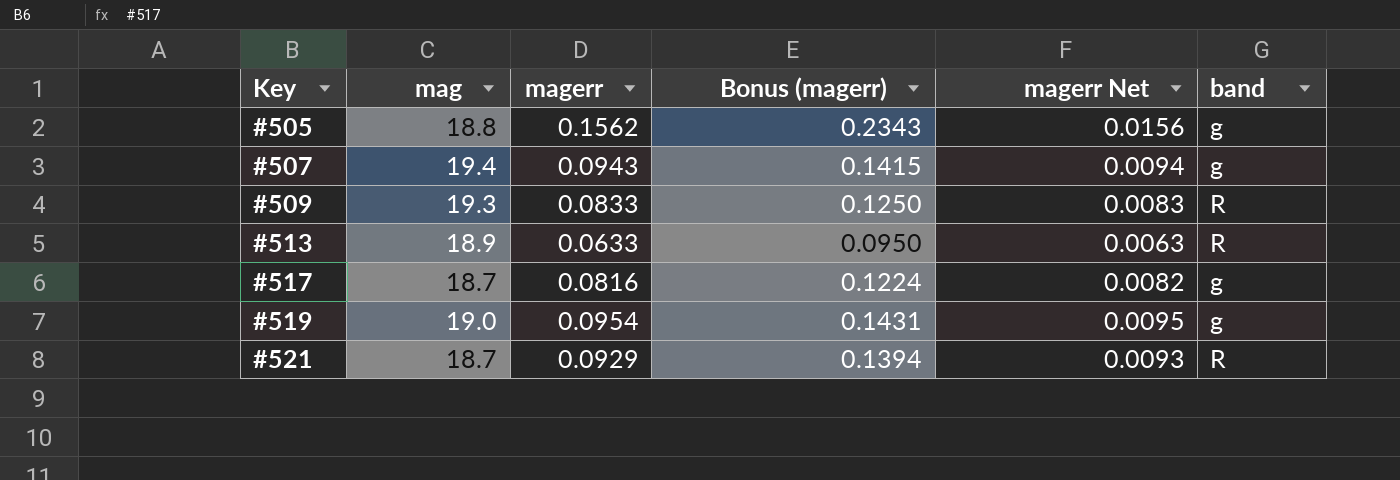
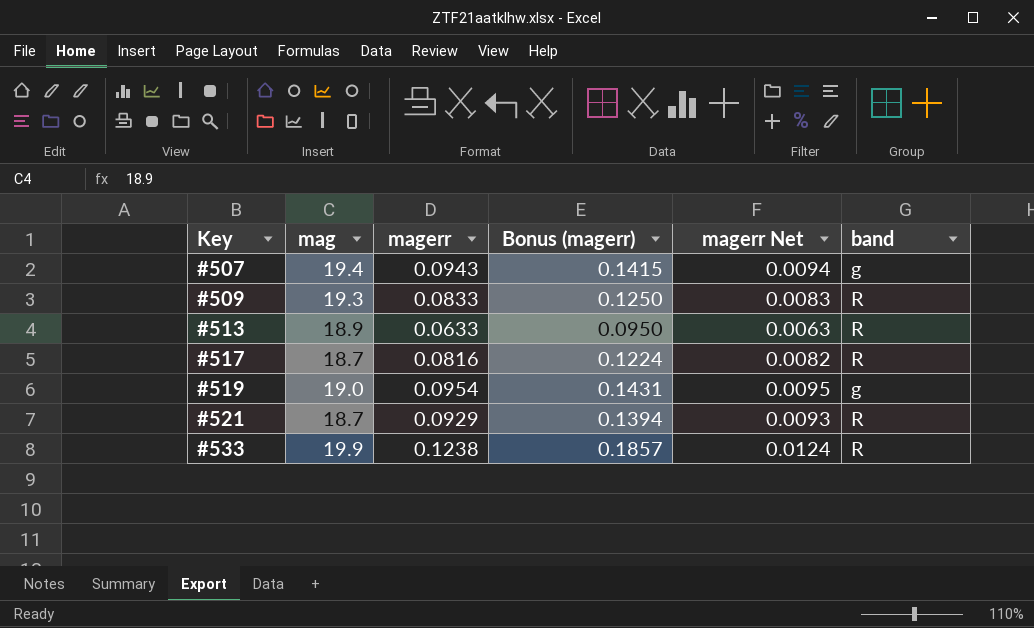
row #505: 18.8 | 0.1562 | 0.2343 | 0.0156 | g -> none
#517 | band: g -> R
row #533: none -> 19.9 | 0.1238 | 0.1857 | 0.0124 | R

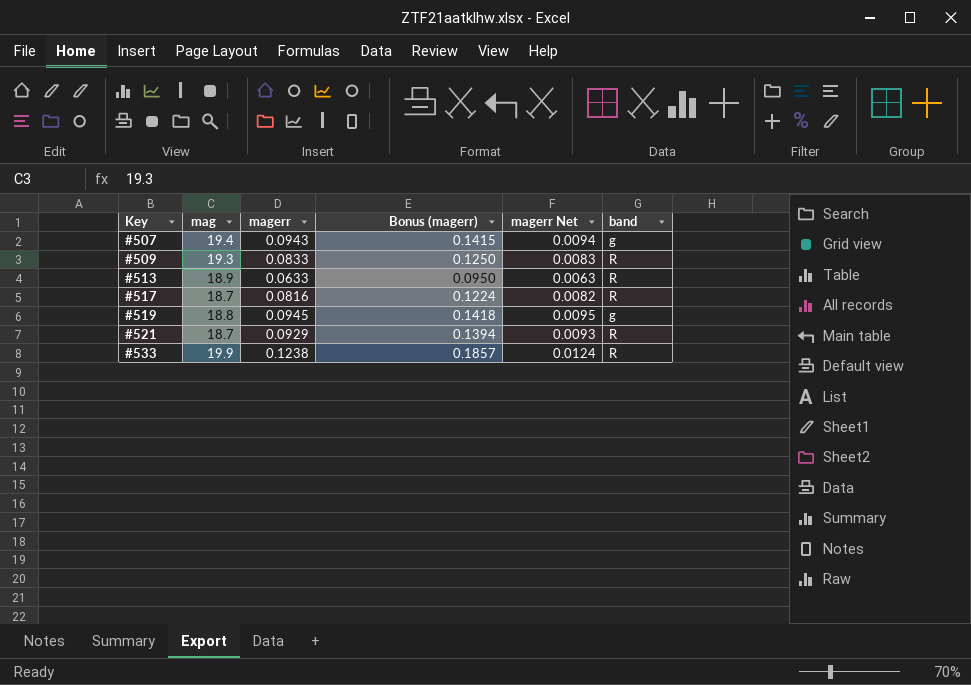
#519 | mag: 19.0 -> 18.8
#519 | magerr: 0.0954 -> 0.0945
#519 | Bonus (magerr): 0.1431 -> 0.1418

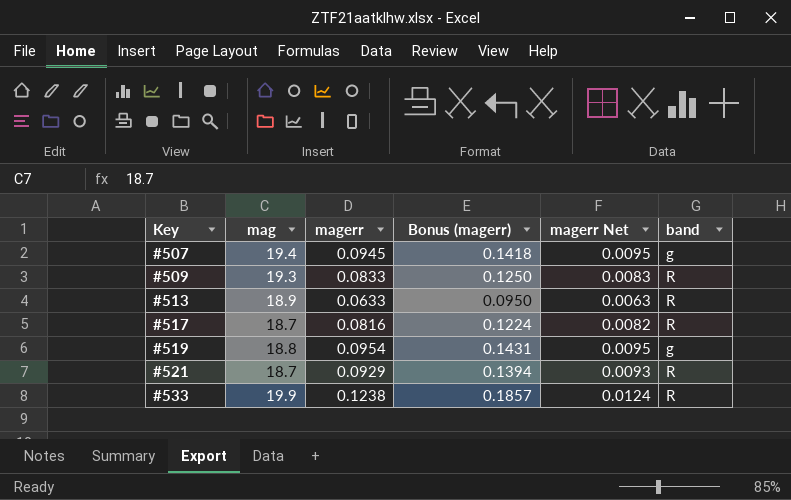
#507 | magerr: 0.0943 -> 0.0945
#507 | Bonus (magerr): 0.1415 -> 0.1418
#507 | magerr Net: 0.0094 -> 0.0095
#519 | magerr: 0.0945 -> 0.0954
#519 | Bonus (magerr): 0.1418 -> 0.1431

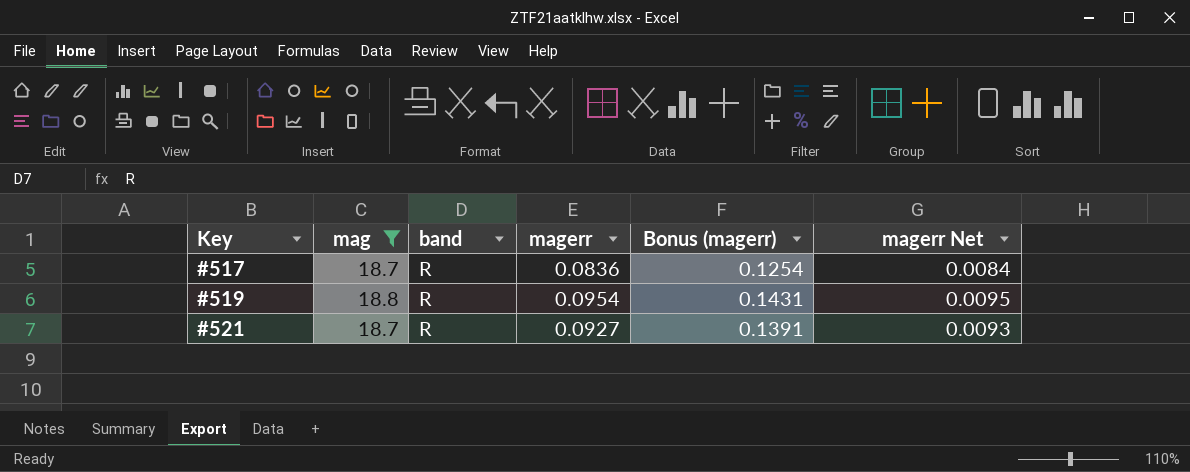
filter: none -> mag <= 18.8
column band | position: 6 -> 3
#517 | magerr: 0.0816 -> 0.0836
#517 | Bonus (magerr): 0.1224 -> 0.1254
#517 | magerr Net: 0.0082 -> 0.0084
#519 | band: g -> R
#521 | magerr: 0.0929 -> 0.0927
#521 | Bonus (magerr): 0.1394 -> 0.1391

